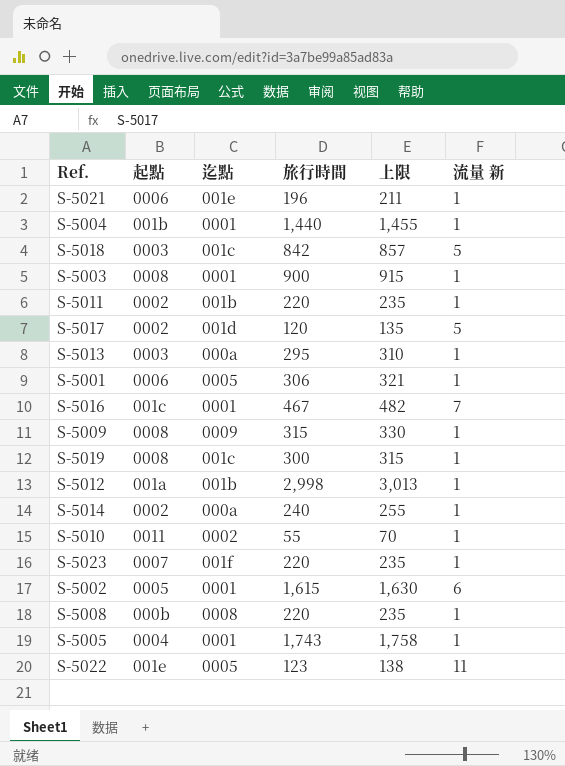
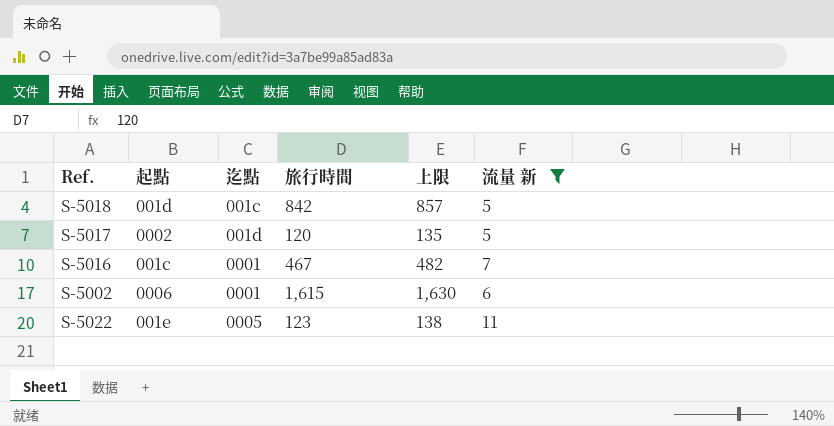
filter: none -> 流量 新 != 1
S-5018 | 起點: 0003 -> 001d
S-5002 | 起點: 0005 -> 0006

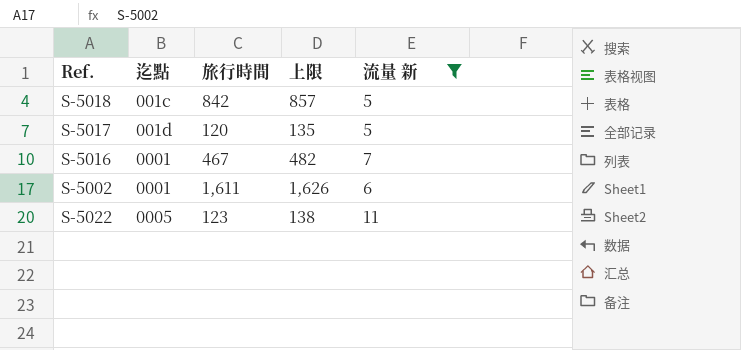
column 起點 | position: 2 -> none
S-5002 | 旅行時間: 1,615 -> 1,611
S-5002 | 上限: 1,630 -> 1,626

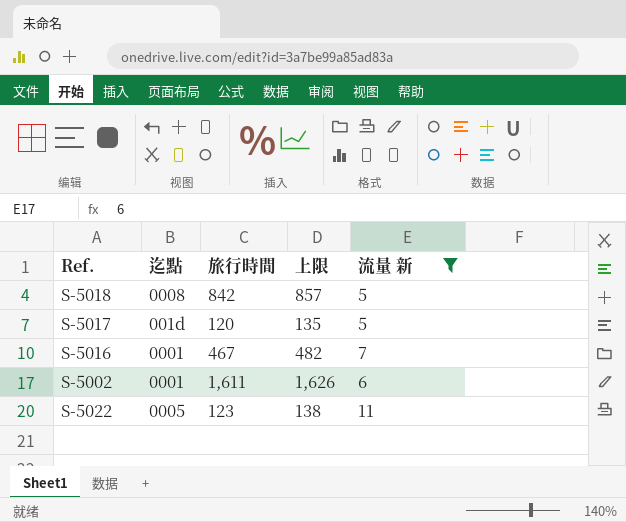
S-5018 | 迄點: 001c -> 0008

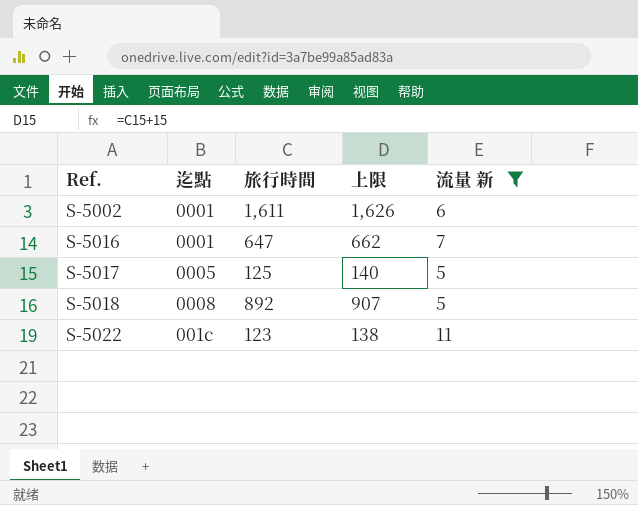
row order: none -> Ref. ascending
S-5016 | 旅行時間: 467 -> 647
S-5016 | 上限: 482 -> 662
S-5017 | 迄點: 001d -> 0005
S-5017 | 旅行時間: 120 -> 125
S-5017 | 上限: 135 -> 140
S-5018 | 旅行時間: 842 -> 892
S-5018 | 上限: 857 -> 907
S-5022 | 迄點: 0005 -> 001c

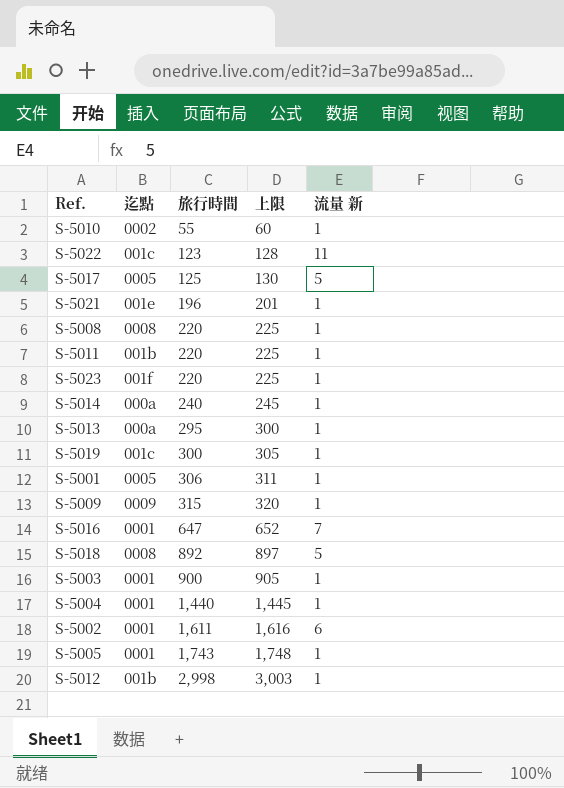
filter: 流量 新 != 1 -> none
row order: Ref. ascending -> 旅行時間 ascending
column 上限 | formula: [旅行時間] + 15 -> [旅行時間] + 5

